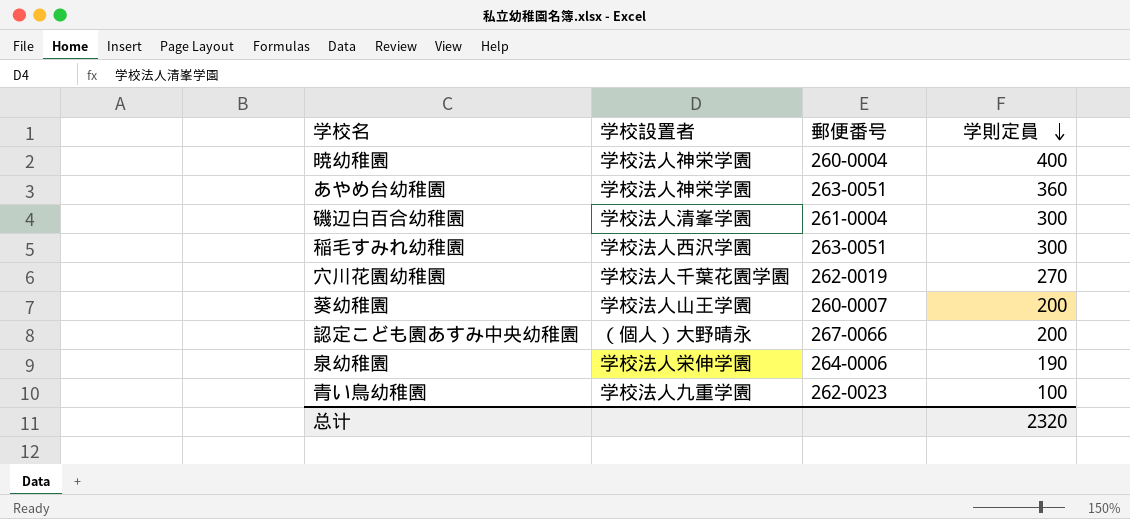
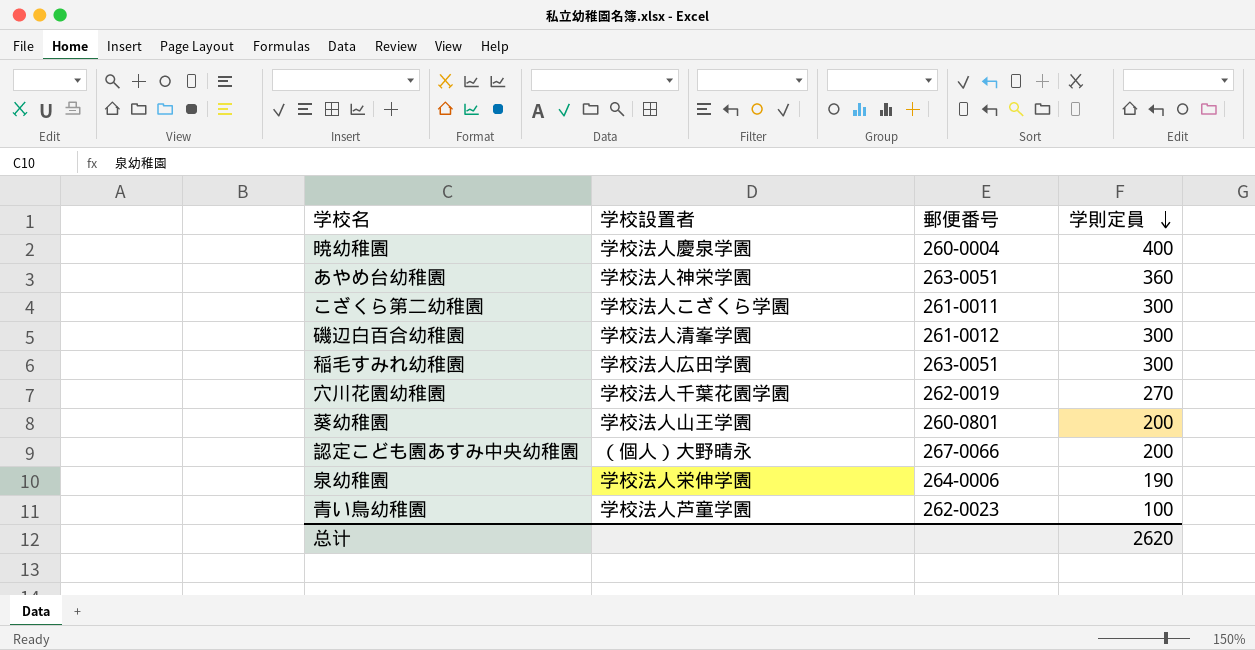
暁幼稚園 | 学校設置者: 学校法人神栄学園 -> 学校法人慶泉学園
row こざくら第二幼稚園: none -> 学校法人こざくら学園 | 261-0011 | 300
磯辺白百合幼稚園 | 郵便番号: 261-0004 -> 261-0012
稲毛すみれ幼稚園 | 学校設置者: 学校法人西沢学園 -> 学校法人広田学園
葵幼稚園 | 郵便番号: 260-0007 -> 260-0801
青い鳥幼稚園 | 学校設置者: 学校法人九重学園 -> 学校法人芦童学園
总计 | 学則定員: 2320 -> 2620

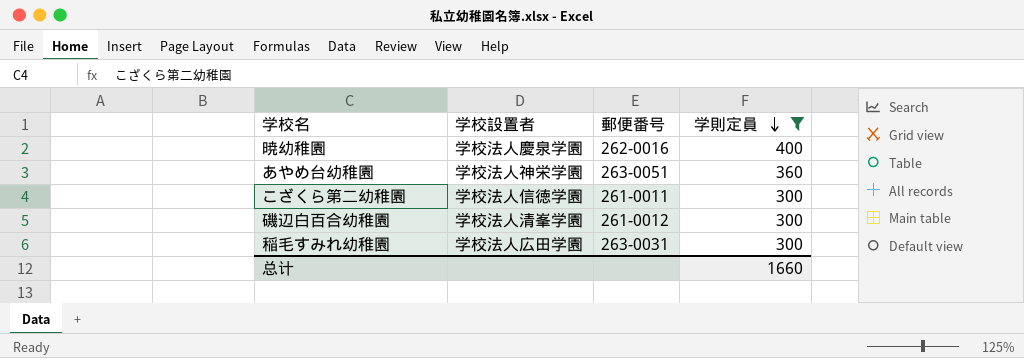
filter: none -> 学則定員 >= 300
暁幼稚園 | 郵便番号: 260-0004 -> 262-0016
こざくら第二幼稚園 | 学校設置者: 学校法人こざくら学園 -> 学校法人信徳学園
稲毛すみれ幼稚園 | 郵便番号: 263-0051 -> 263-0031
总计 | 学則定員: 2620 -> 1660

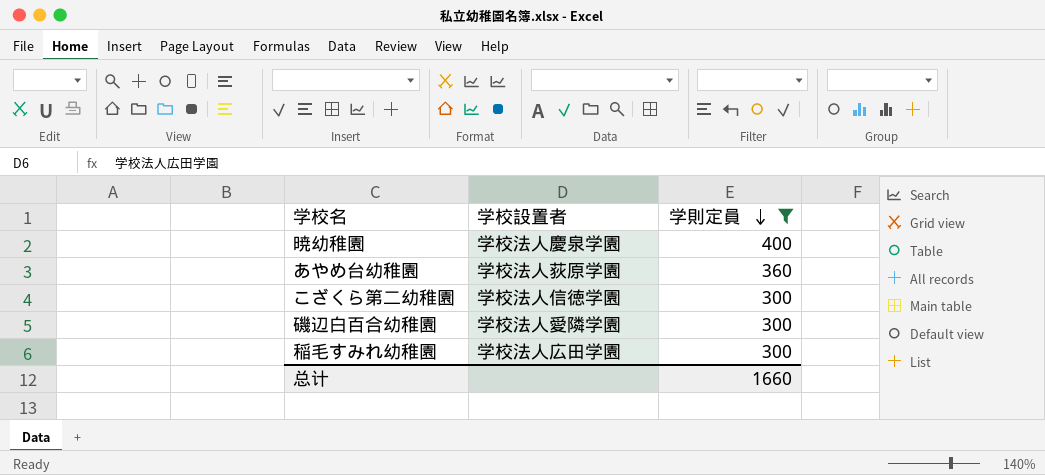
column 郵便番号 | position: 3 -> none
あやめ台幼稚園 | 学校設置者: 学校法人神栄学園 -> 学校法人荻原学園
磯辺白百合幼稚園 | 学校設置者: 学校法人清峯学園 -> 学校法人愛隣学園

